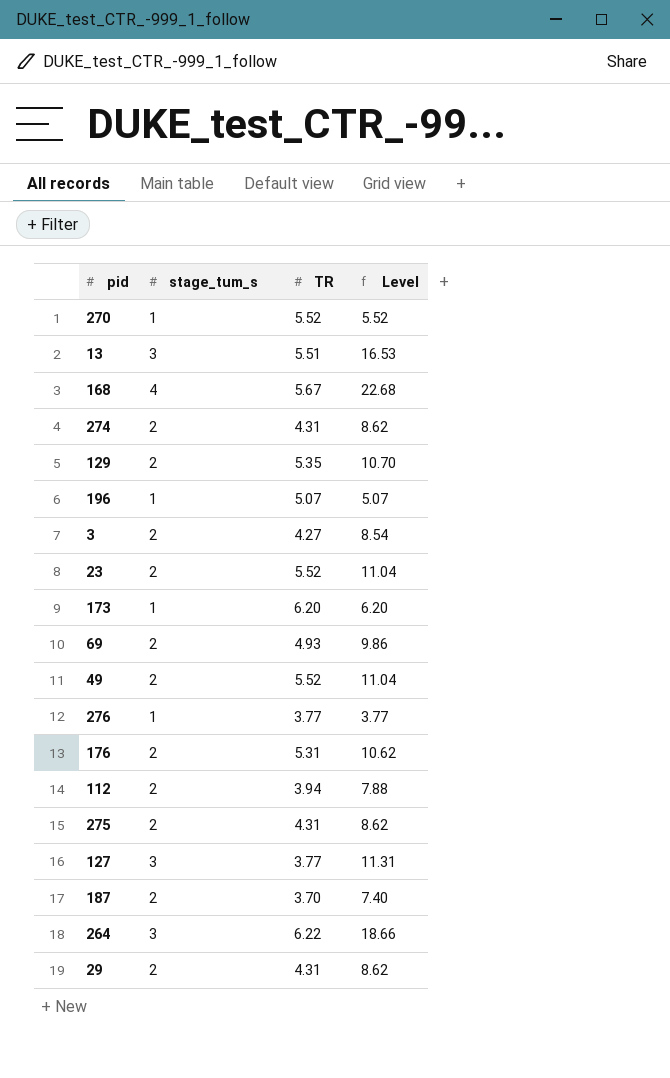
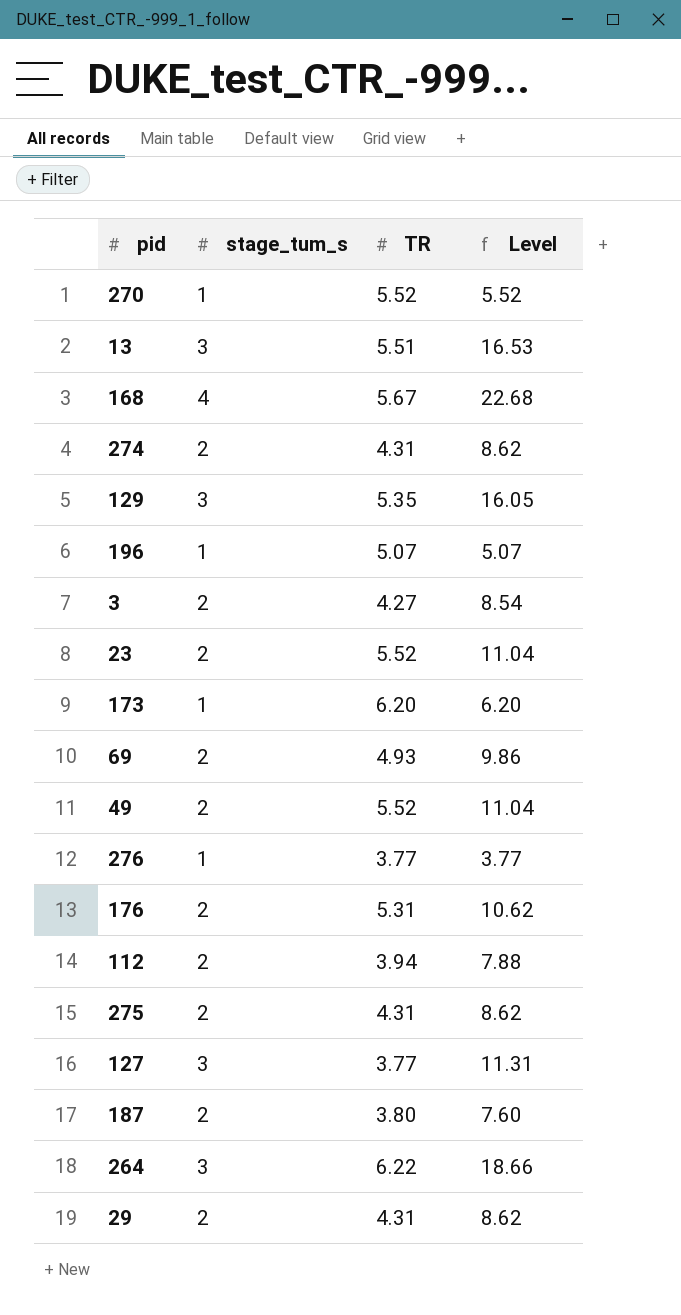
129 | stage_tum_s: 2 -> 3
129 | Level: 10.70 -> 16.05
187 | TR: 3.70 -> 3.80
187 | Level: 7.40 -> 7.60

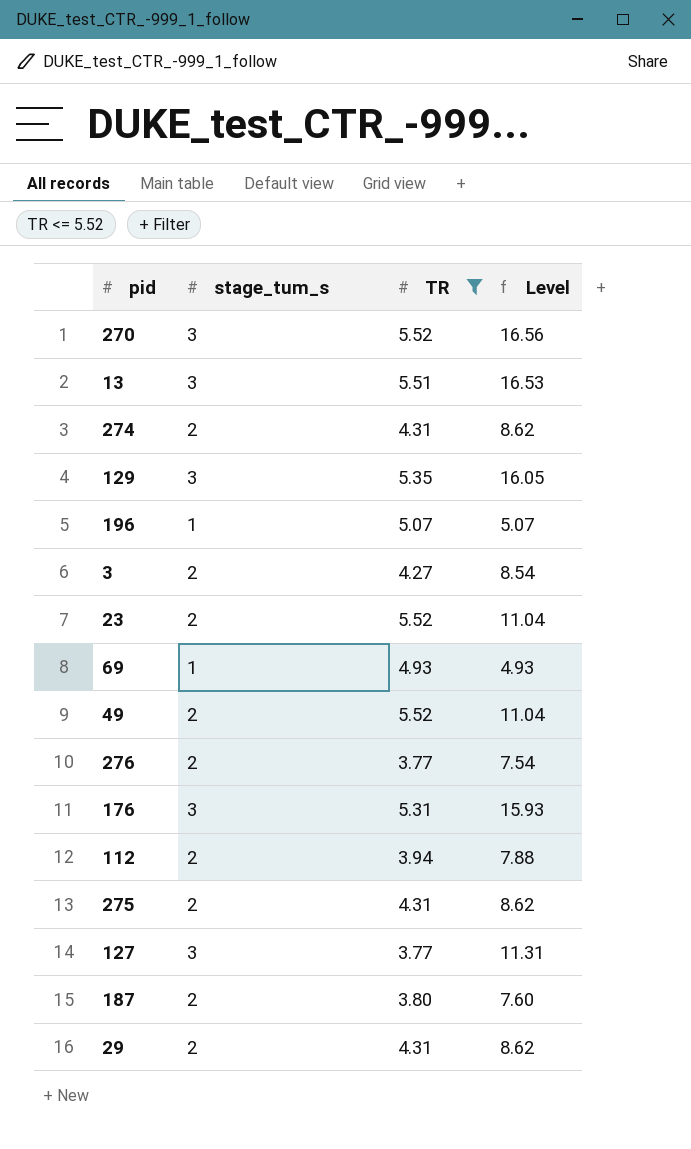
filter: none -> TR <= 5.52
270 | stage_tum_s: 1 -> 3
270 | Level: 5.52 -> 16.56
69 | stage_tum_s: 2 -> 1
69 | Level: 9.86 -> 4.93
276 | stage_tum_s: 1 -> 2
276 | Level: 3.77 -> 7.54
176 | stage_tum_s: 2 -> 3
176 | Level: 10.62 -> 15.93

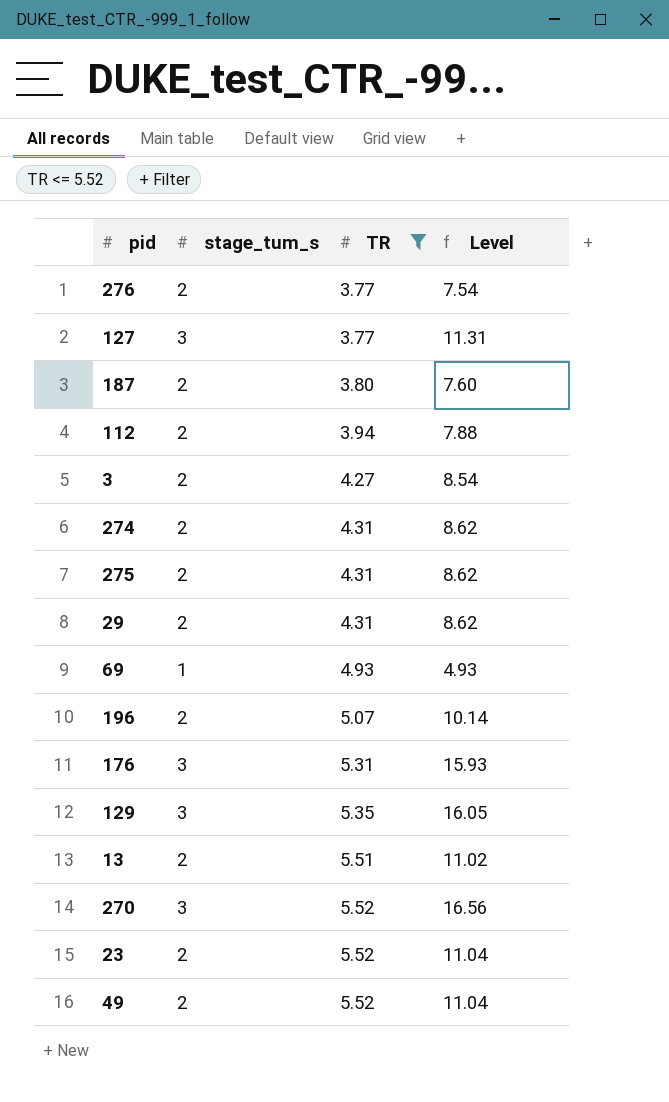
row order: none -> TR ascending
196 | stage_tum_s: 1 -> 2
196 | Level: 5.07 -> 10.14
13 | stage_tum_s: 3 -> 2
13 | Level: 16.53 -> 11.02

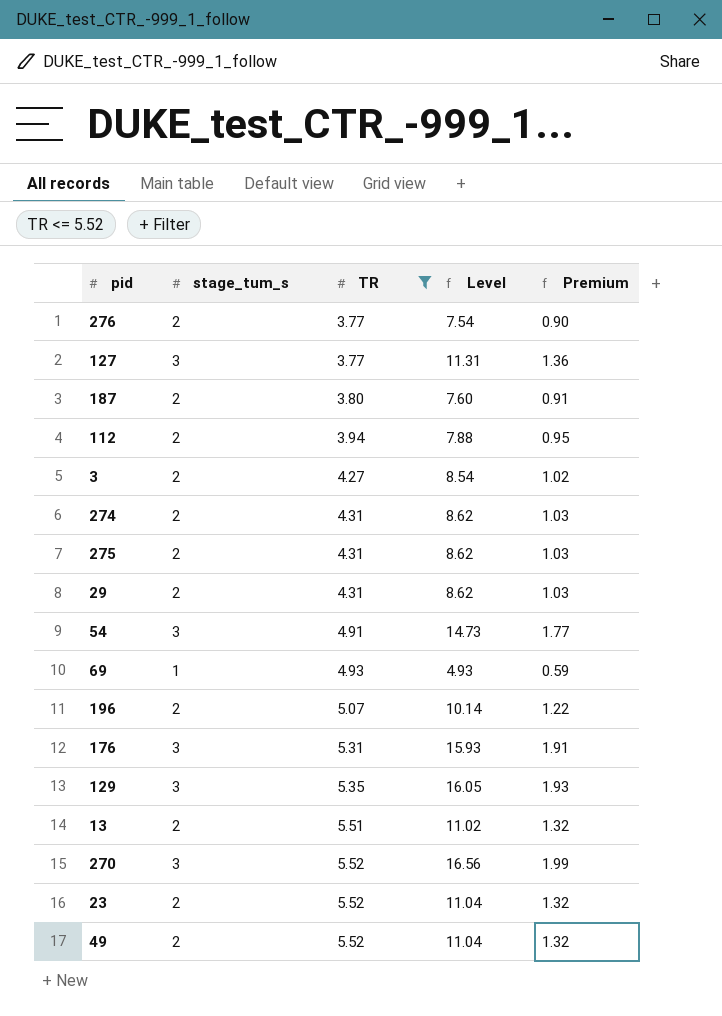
column Premium | formula: none -> [Level] * 0.12
row 54: none -> 3 | 4.91 | 14.73 | 1.77

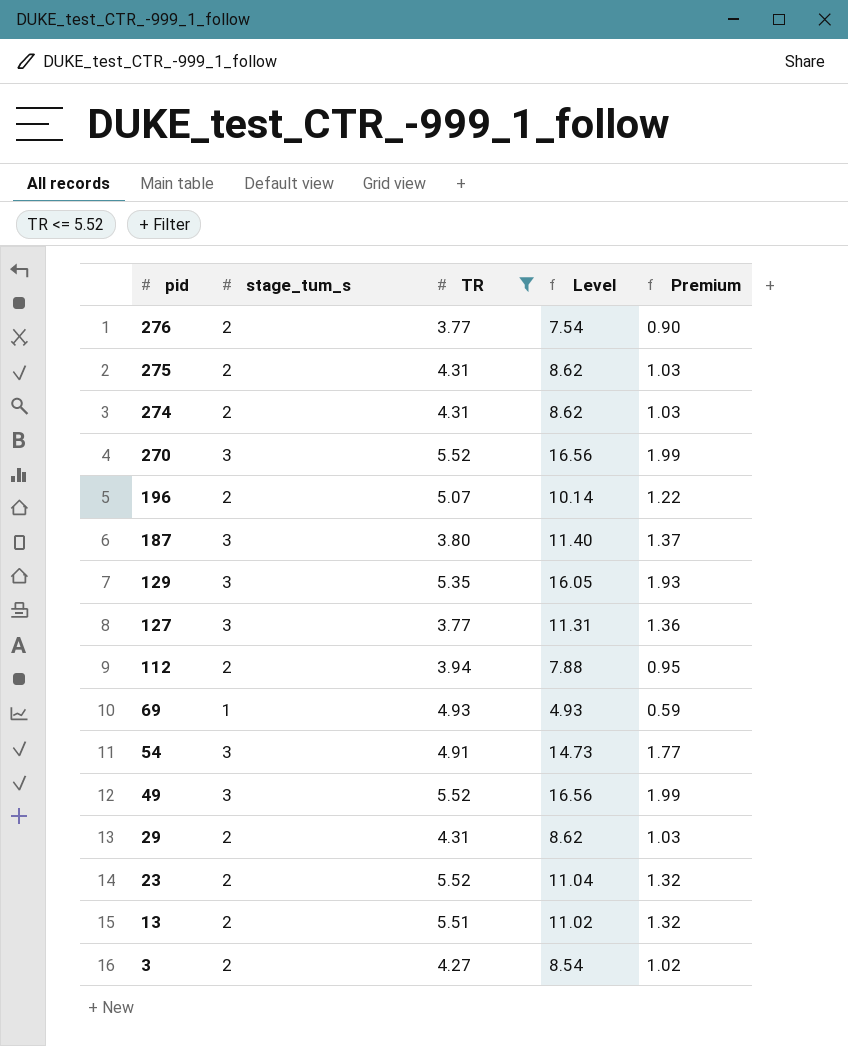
row order: TR ascending -> pid descending
row 176: 3 | 5.31 | 15.93 | 1.91 -> none
187 | stage_tum_s: 2 -> 3
187 | Level: 7.60 -> 11.40
187 | Premium: 0.91 -> 1.37
49 | stage_tum_s: 2 -> 3
49 | Level: 11.04 -> 16.56
49 | Premium: 1.32 -> 1.99

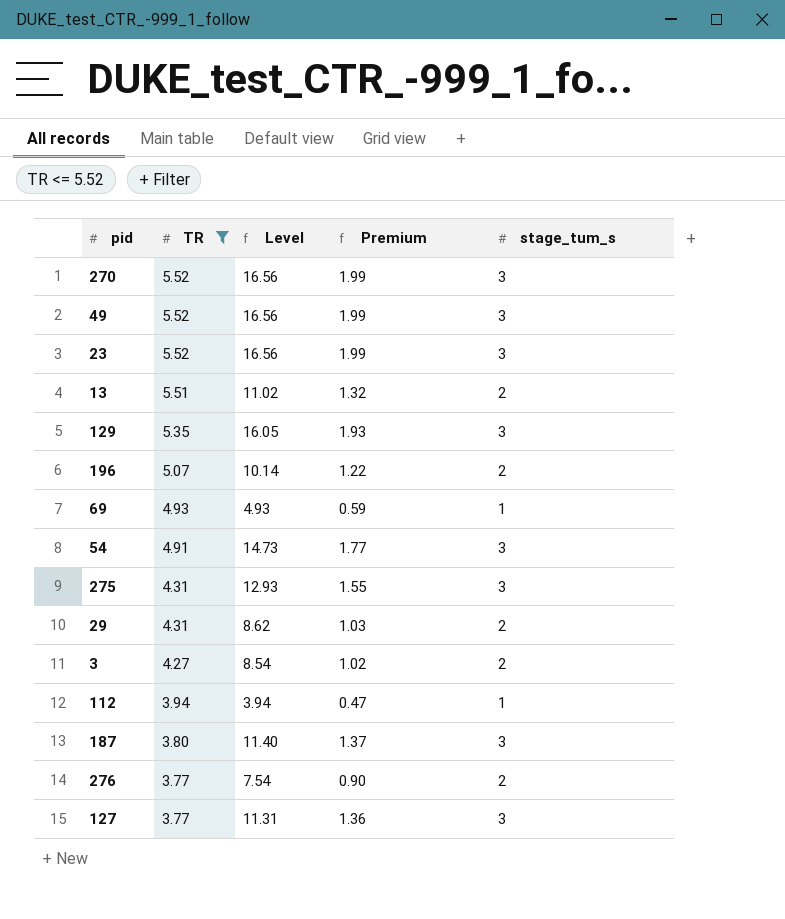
row order: pid descending -> TR descending
column stage_tum_s | position: 2 -> 5
row 274: 2 | 4.31 | 8.62 | 1.03 -> none
23 | Level: 11.04 -> 16.56
23 | Premium: 1.32 -> 1.99
23 | stage_tum_s: 2 -> 3
275 | Level: 8.62 -> 12.93
275 | Premium: 1.03 -> 1.55
275 | stage_tum_s: 2 -> 3
112 | Level: 7.88 -> 3.94
112 | Premium: 0.95 -> 0.47
112 | stage_tum_s: 2 -> 1

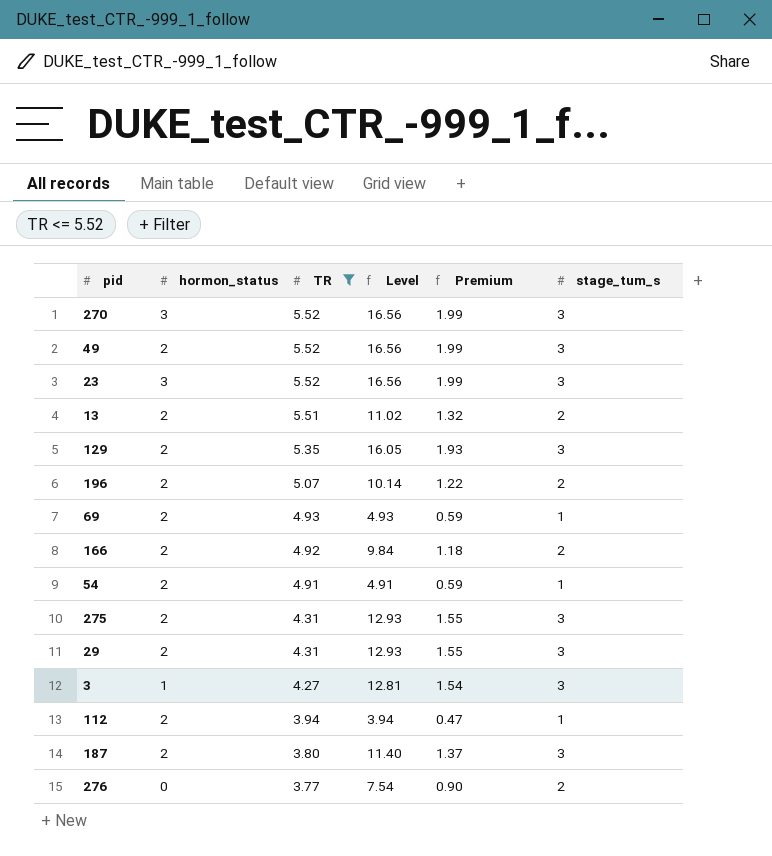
column hormon_status | position: none -> 2
row 127: 3.77 | 11.31 | 1.36 | 3 -> none
row 166: none -> 2 | 4.92 | 9.84 | 1.18 | 2
54 | Level: 14.73 -> 4.91
54 | Premium: 1.77 -> 0.59
54 | stage_tum_s: 3 -> 1
29 | Level: 8.62 -> 12.93
29 | Premium: 1.03 -> 1.55
29 | stage_tum_s: 2 -> 3
3 | Level: 8.54 -> 12.81
3 | Premium: 1.02 -> 1.54
3 | stage_tum_s: 2 -> 3

